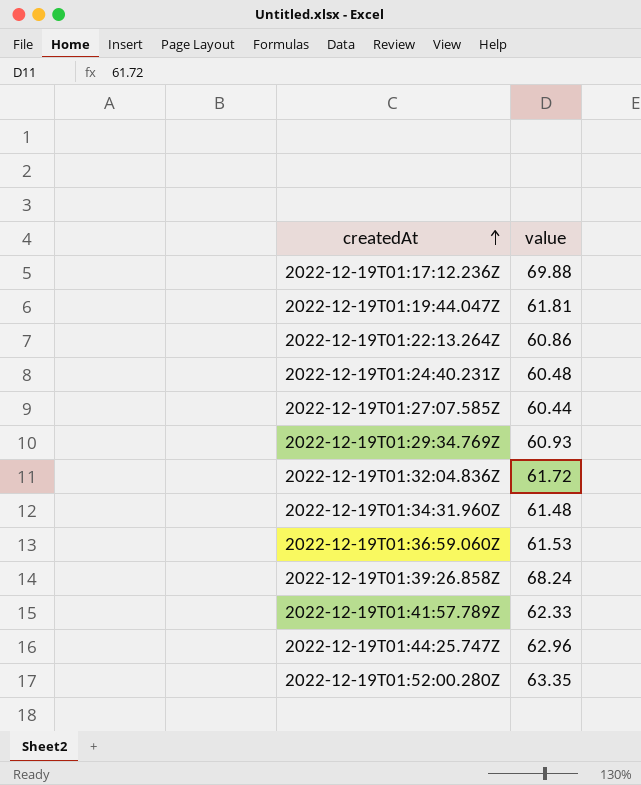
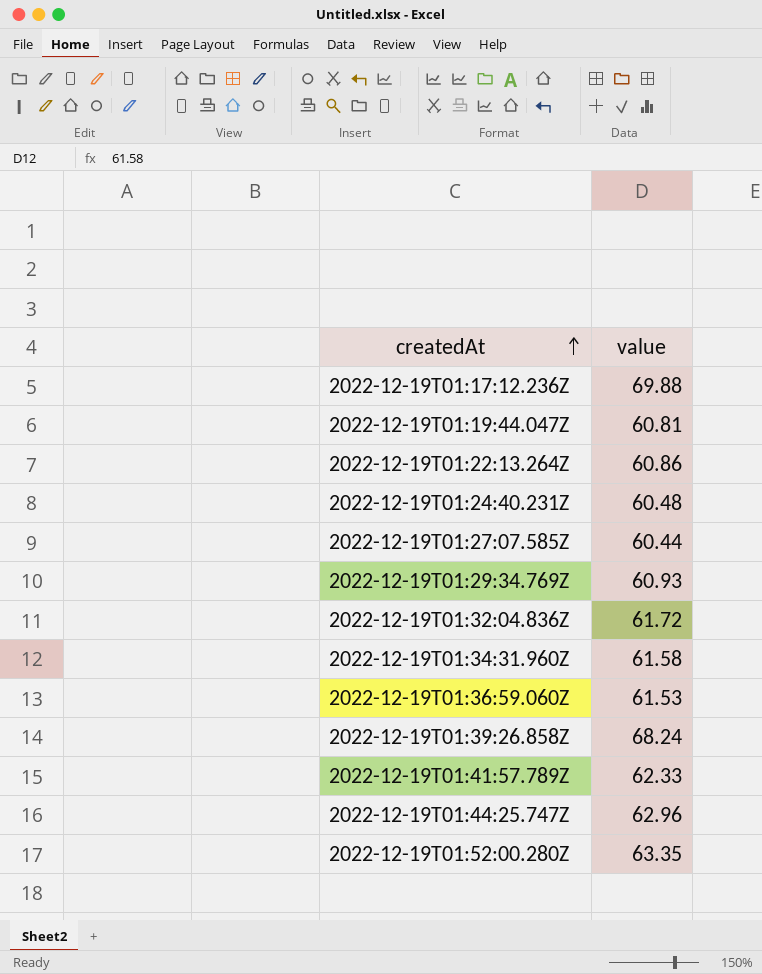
2022-12-19T01:19:44.047Z | value: 61.81 -> 60.81
2022-12-19T01:34:31.960Z | value: 61.48 -> 61.58

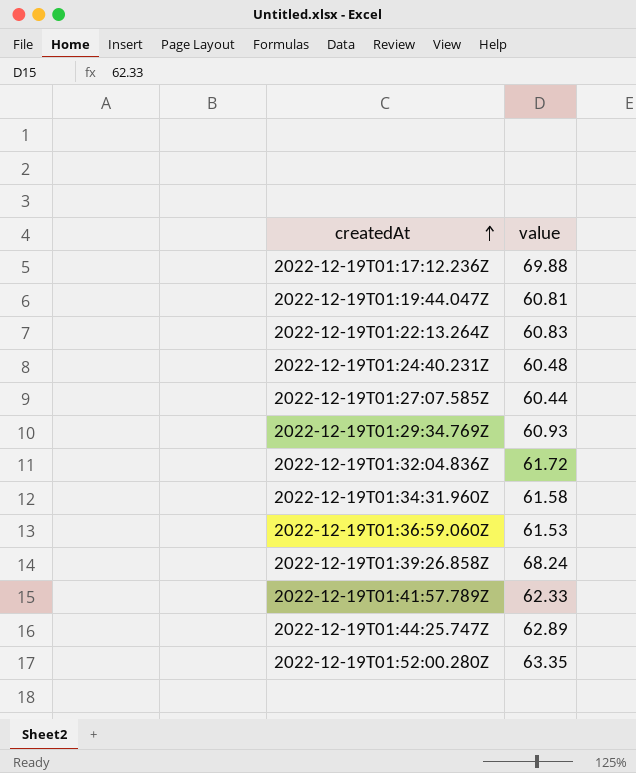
2022-12-19T01:22:13.264Z | value: 60.86 -> 60.83
2022-12-19T01:44:25.747Z | value: 62.96 -> 62.89

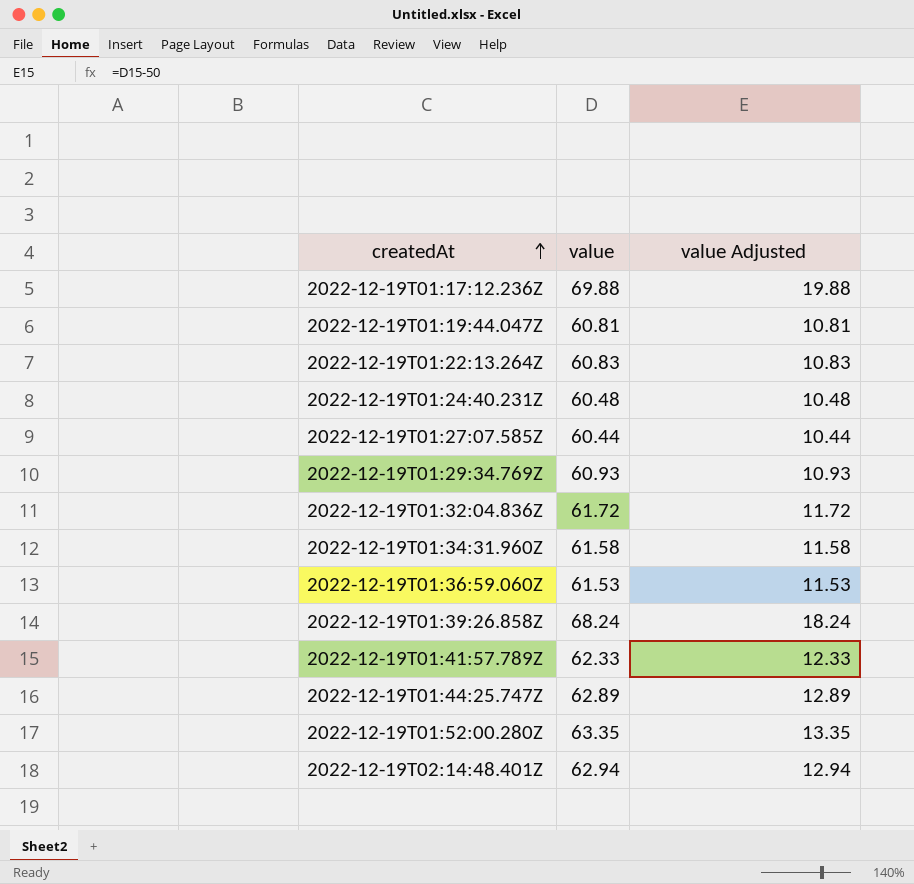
column value Adjusted | formula: none -> [value] - 50
row 2022-12-19T02:14:48.401Z: none -> 62.94 | 12.94

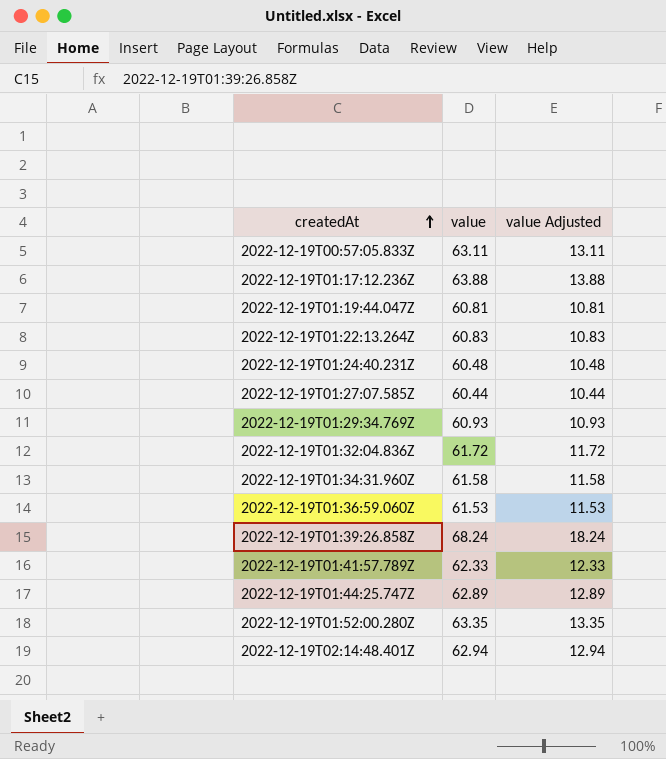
row 2022-12-19T00:57:05.833Z: none -> 63.11 | 13.11
2022-12-19T01:17:12.236Z | value: 69.88 -> 63.88
2022-12-19T01:17:12.236Z | value Adjusted: 19.88 -> 13.88

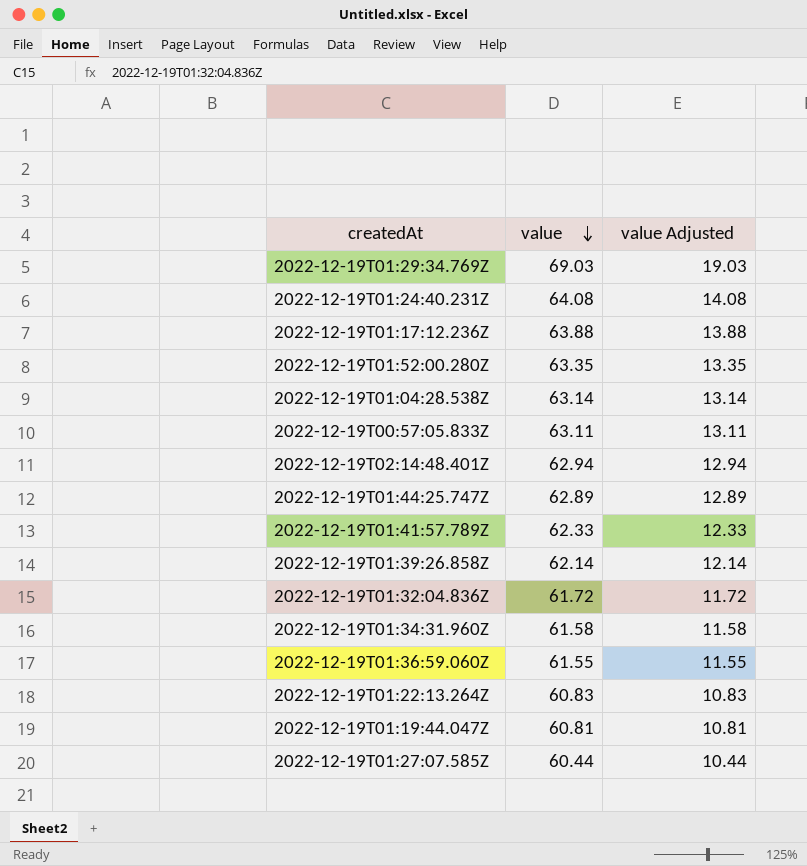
row order: createdAt ascending -> value descending
2022-12-19T01:29:34.769Z | value: 60.93 -> 69.03
2022-12-19T01:29:34.769Z | value Adjusted: 10.93 -> 19.03
2022-12-19T01:24:40.231Z | value: 60.48 -> 64.08
2022-12-19T01:24:40.231Z | value Adjusted: 10.48 -> 14.08
row 2022-12-19T01:04:28.538Z: none -> 63.14 | 13.14
2022-12-19T01:39:26.858Z | value: 68.24 -> 62.14
2022-12-19T01:39:26.858Z | value Adjusted: 18.24 -> 12.14
2022-12-19T01:36:59.060Z | value: 61.53 -> 61.55
2022-12-19T01:36:59.060Z | value Adjusted: 11.53 -> 11.55

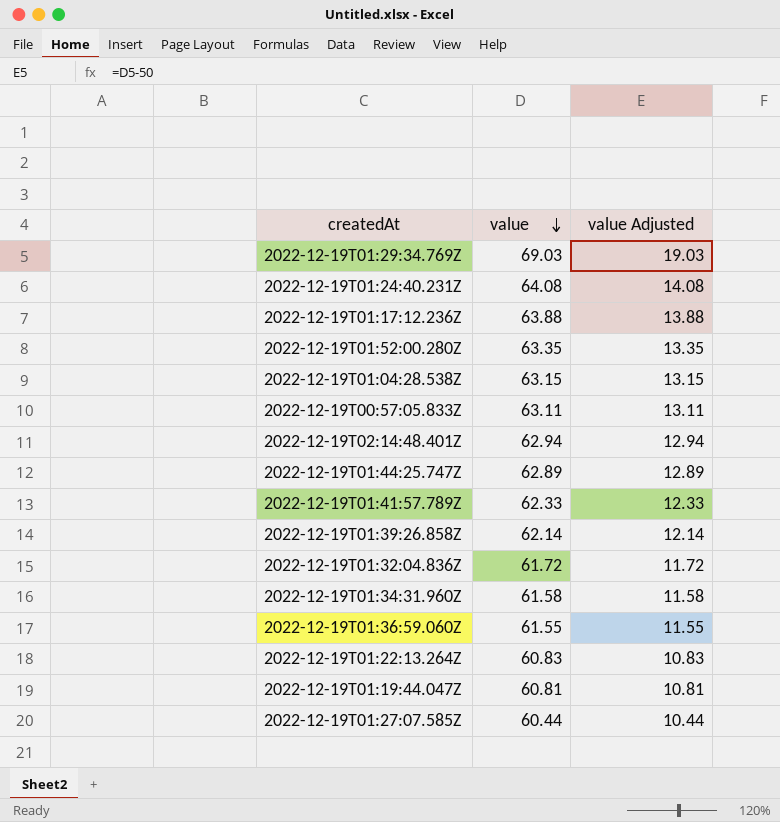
2022-12-19T01:04:28.538Z | value: 63.14 -> 63.15
2022-12-19T01:04:28.538Z | value Adjusted: 13.14 -> 13.15

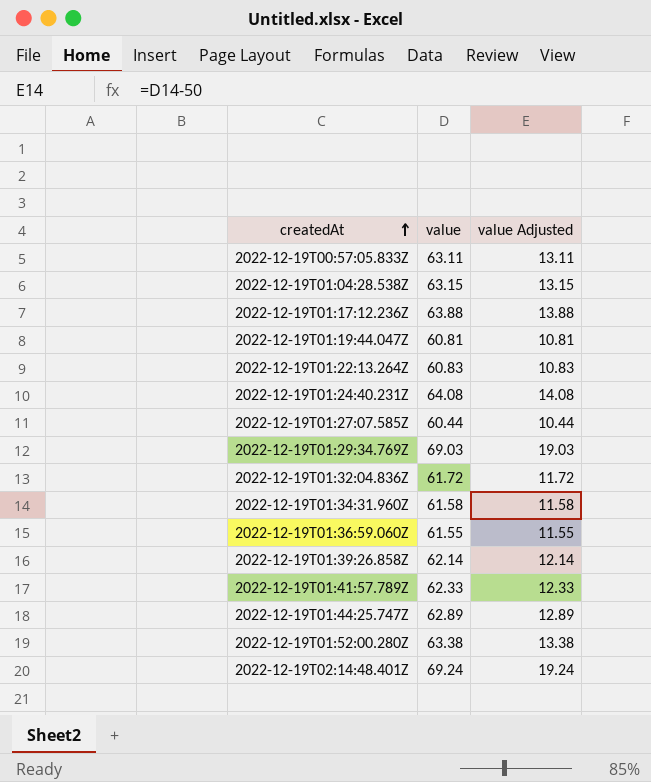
row order: value descending -> createdAt ascending
2022-12-19T01:52:00.280Z | value: 63.35 -> 63.38
2022-12-19T01:52:00.280Z | value Adjusted: 13.35 -> 13.38
2022-12-19T02:14:48.401Z | value: 62.94 -> 69.24
2022-12-19T02:14:48.401Z | value Adjusted: 12.94 -> 19.24

